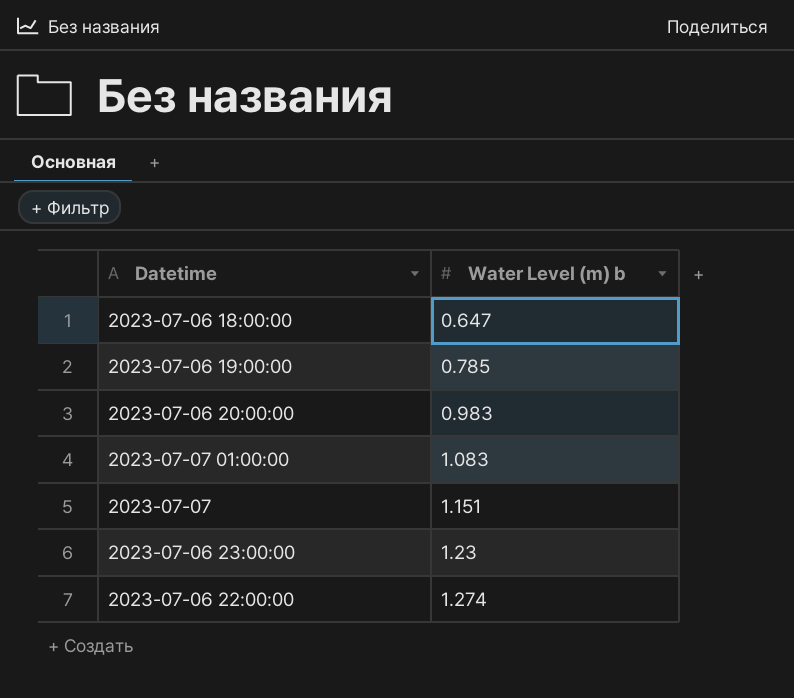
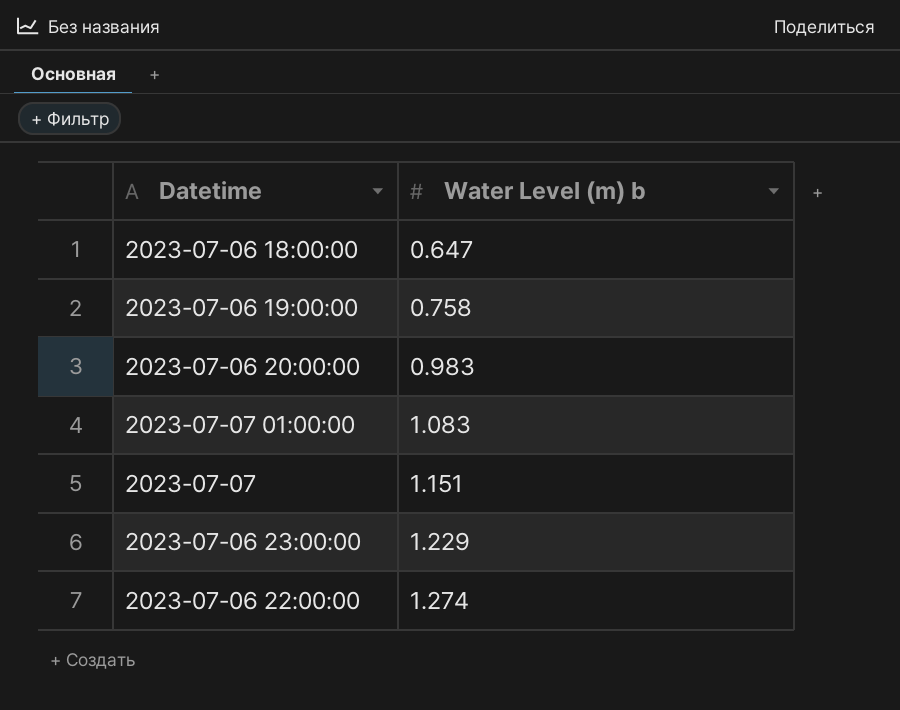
2023-07-06 19:00:00 | Water Level (m) b: 0.785 -> 0.758
2023-07-06 23:00:00 | Water Level (m) b: 1.23 -> 1.229

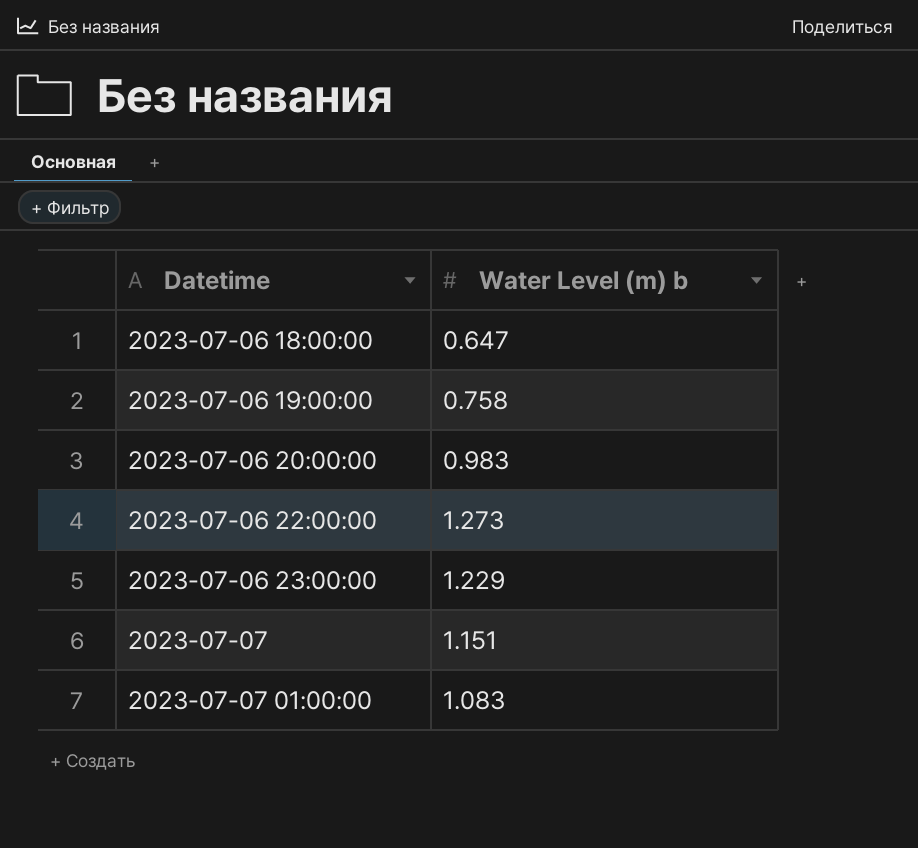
row order: Water Level (m) b ascending -> Datetime ascending
2023-07-06 22:00:00 | Water Level (m) b: 1.274 -> 1.273

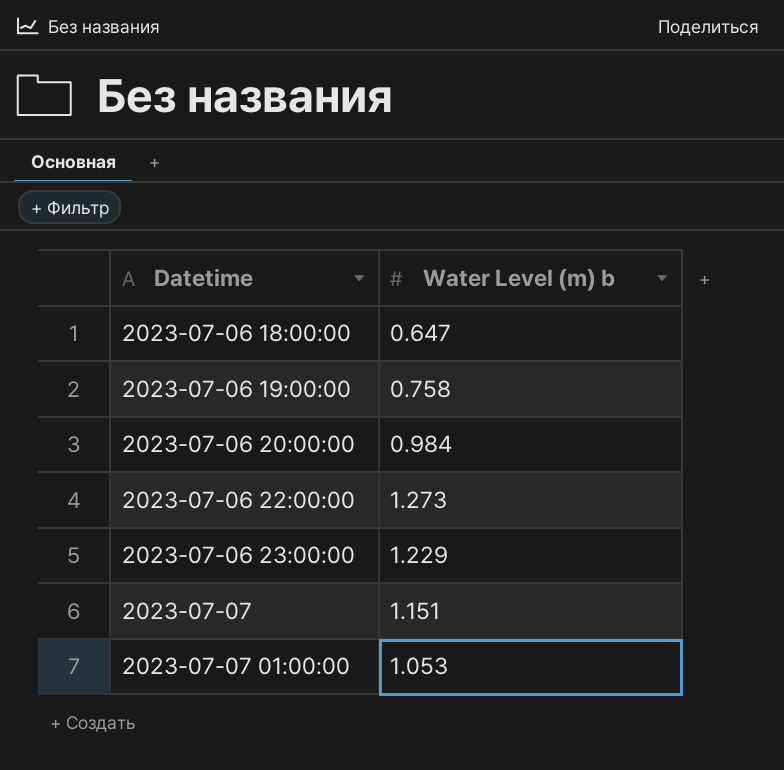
2023-07-06 20:00:00 | Water Level (m) b: 0.983 -> 0.984
2023-07-07 01:00:00 | Water Level (m) b: 1.083 -> 1.053

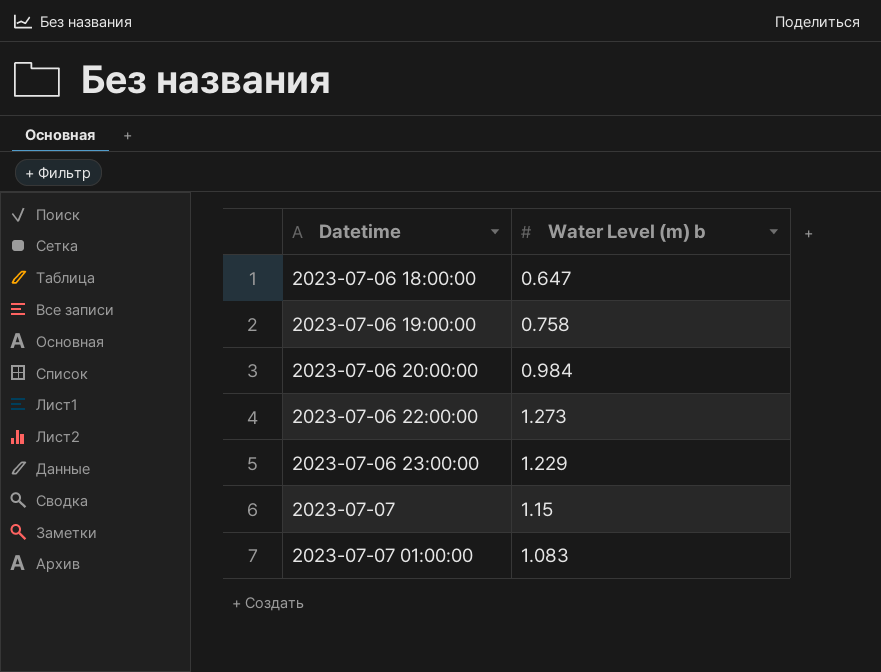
2023-07-07 | Water Level (m) b: 1.151 -> 1.15
2023-07-07 01:00:00 | Water Level (m) b: 1.053 -> 1.083

